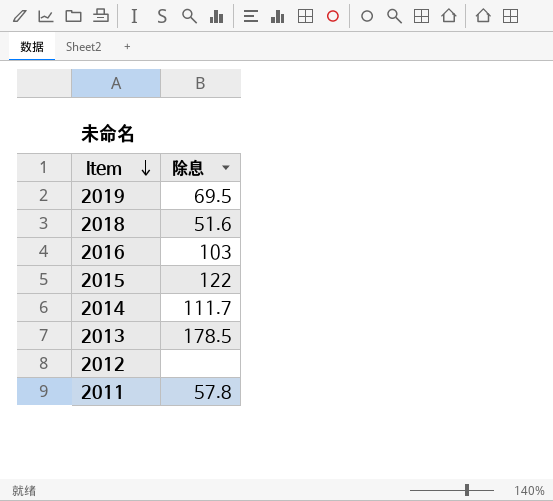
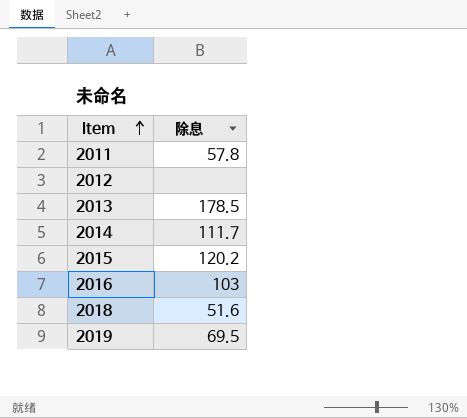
row order: Item descending -> Item ascending
2015 | 除息: 122 -> 120.2

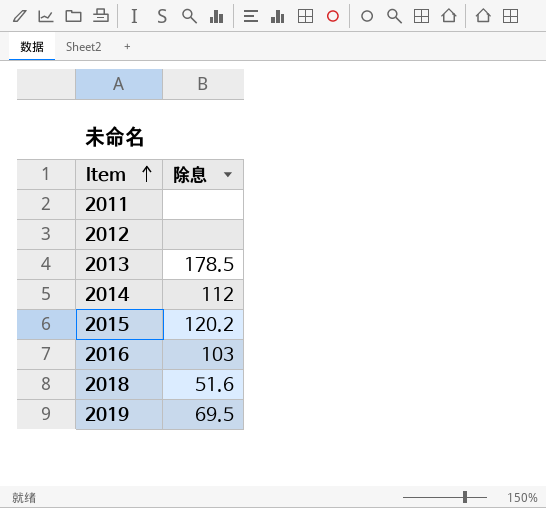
2011 | 除息: 57.8 -> none
2014 | 除息: 111.7 -> 112

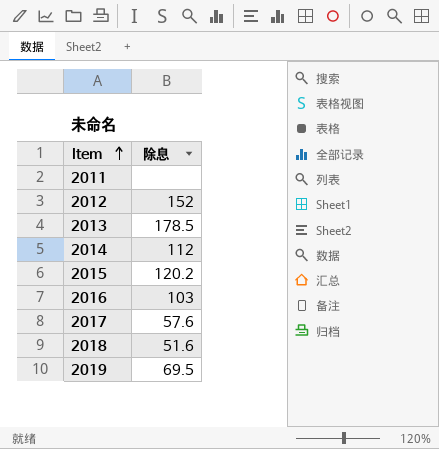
2012 | 除息: none -> 152
row 2017: none -> 57.6

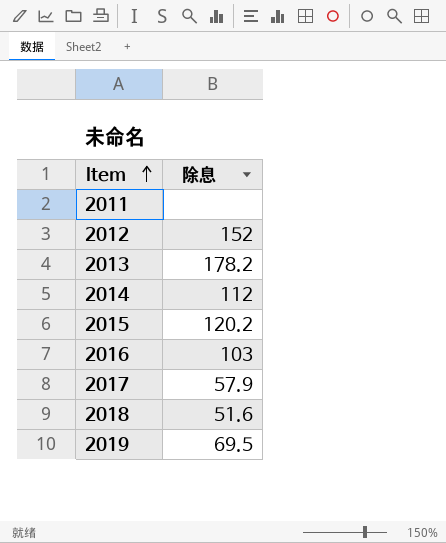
2013 | 除息: 178.5 -> 178.2
2017 | 除息: 57.6 -> 57.9

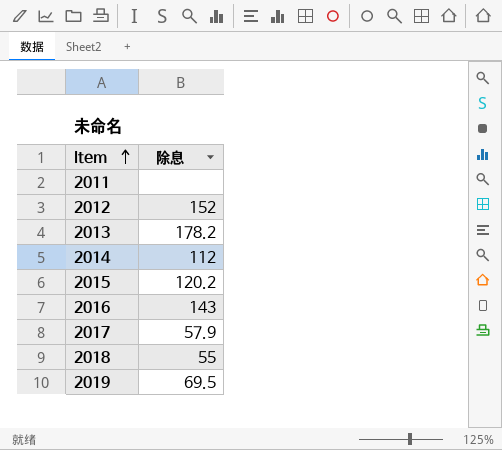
2016 | 除息: 103 -> 143
2018 | 除息: 51.6 -> 55

